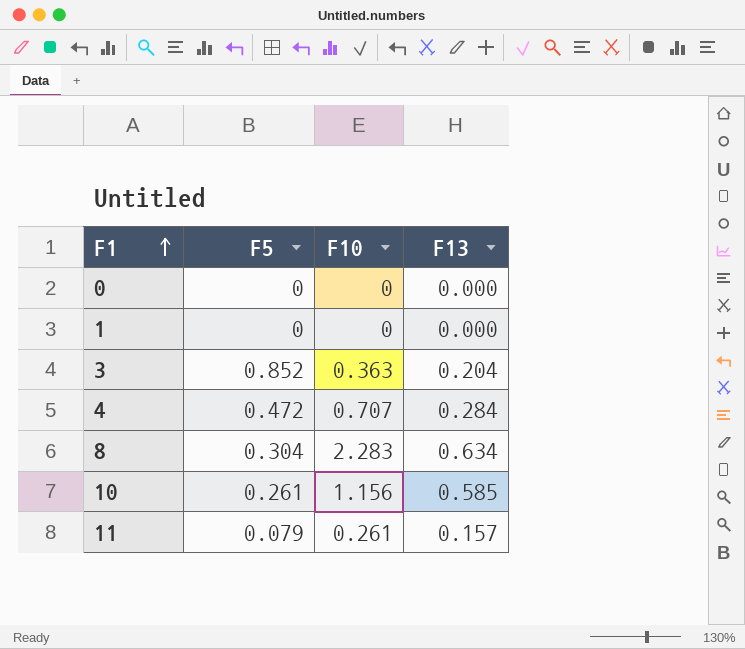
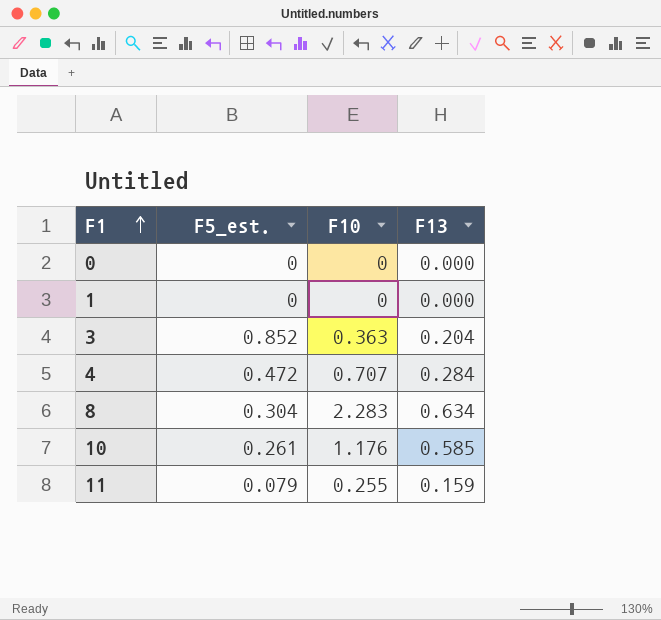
column name: F5 -> F5_est.
10 | F10: 1.156 -> 1.176
11 | F10: 0.261 -> 0.255
11 | F13: 0.157 -> 0.159

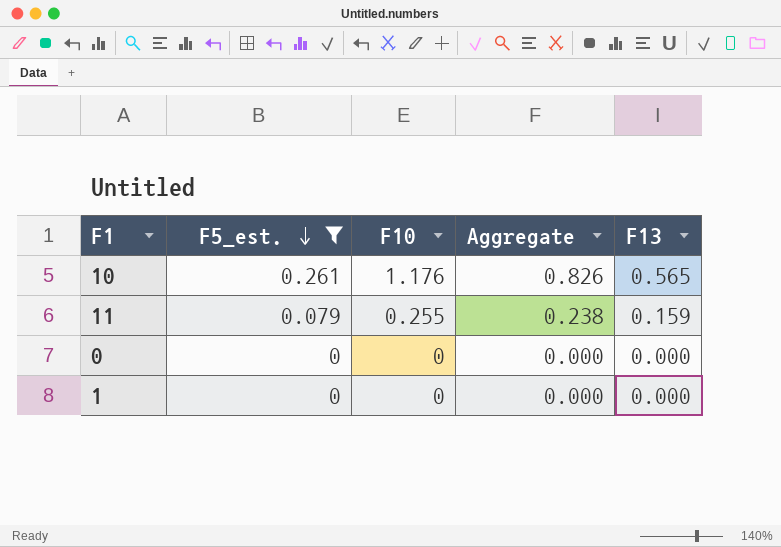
filter: none -> F5_est. <= 0.261
row order: F1 ascending -> F5_est. descending
column Aggregate | formula: none -> [F5_est.] + [F13]
10 | F13: 0.585 -> 0.565

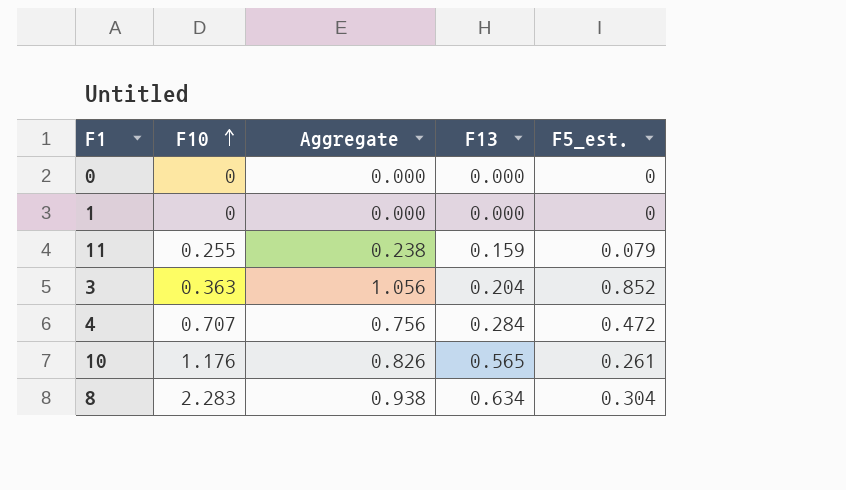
filter: F5_est. <= 0.261 -> none
row order: F5_est. descending -> F10 ascending
column F5_est. | position: 2 -> 5

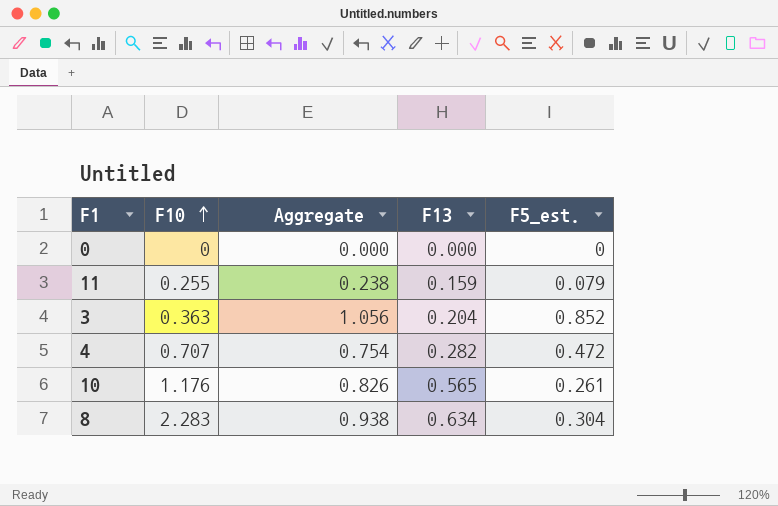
row 1: 0 | 0.000 | 0.000 | 0 -> none
4 | Aggregate: 0.756 -> 0.754
4 | F13: 0.284 -> 0.282

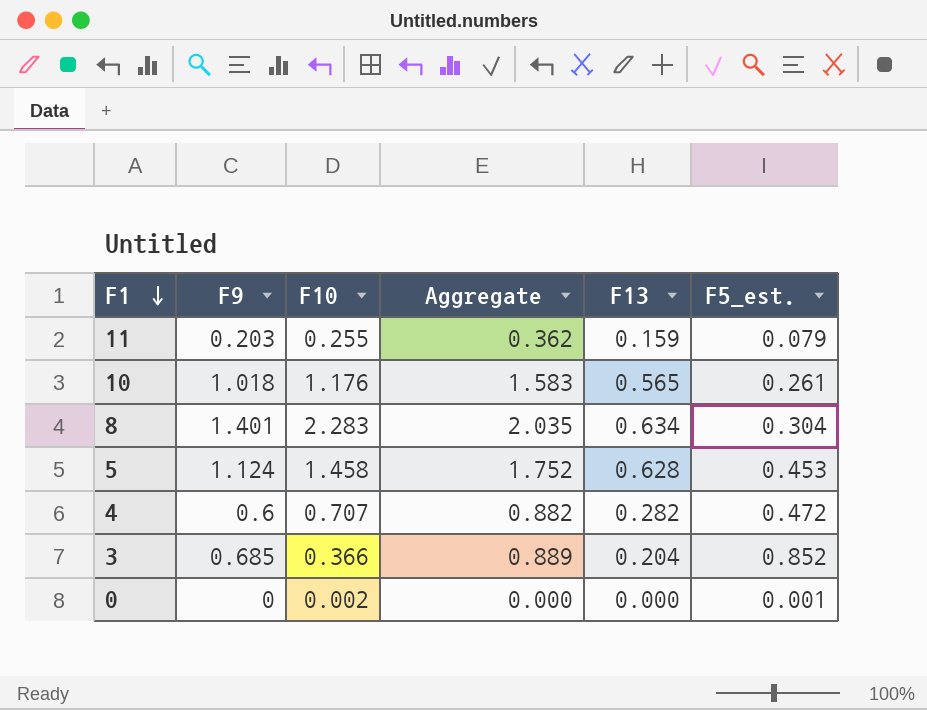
row order: F10 ascending -> F1 descending
column F9 | position: none -> 2
column Aggregate | formula: [F13] + [F5_est.] -> [F9] + [F13]
row 5: none -> 1.124 | 1.458 | 1.752 | 0.628 | 0.453
3 | F10: 0.363 -> 0.366
0 | F10: 0 -> 0.002
0 | F5_est.: 0 -> 0.001

